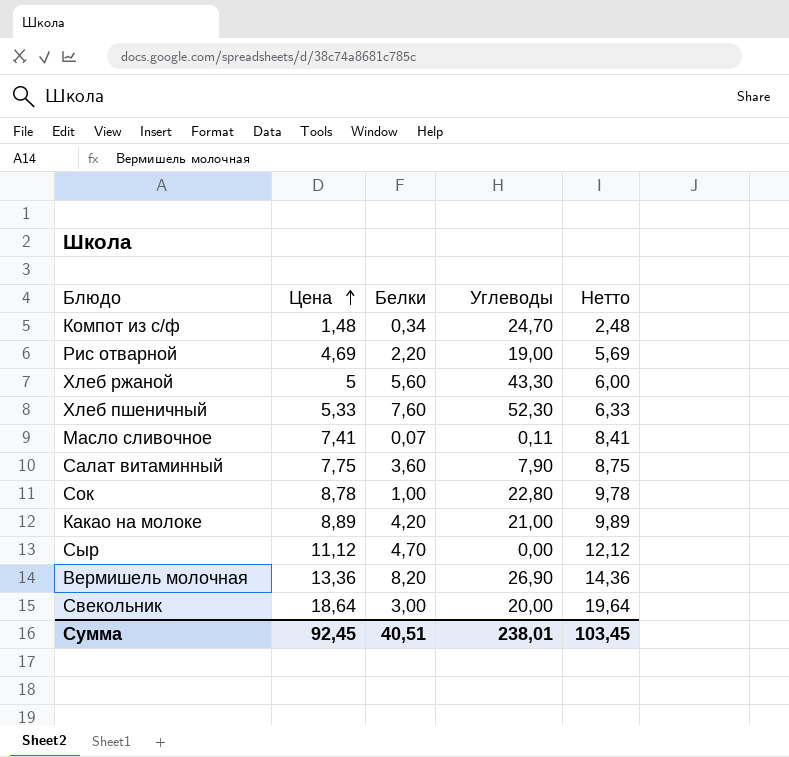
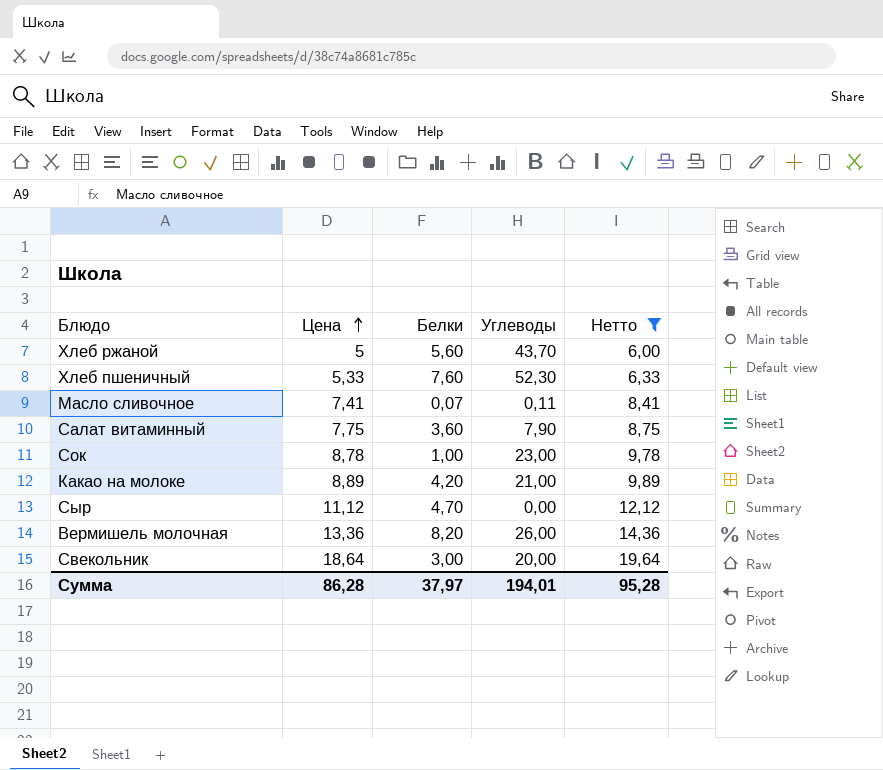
filter: none -> Нетто >= 6,00
Хлеб ржаной | Углеводы: 43,30 -> 43,70
Сок | Углеводы: 22,80 -> 23,00
Вермишель молочная | Углеводы: 26,90 -> 26,00
Сумма | Цена: 92,45 -> 86,28
Сумма | Белки: 40,51 -> 37,97
Сумма | Углеводы: 238,01 -> 194,01
Сумма | Нетто: 103,45 -> 95,28

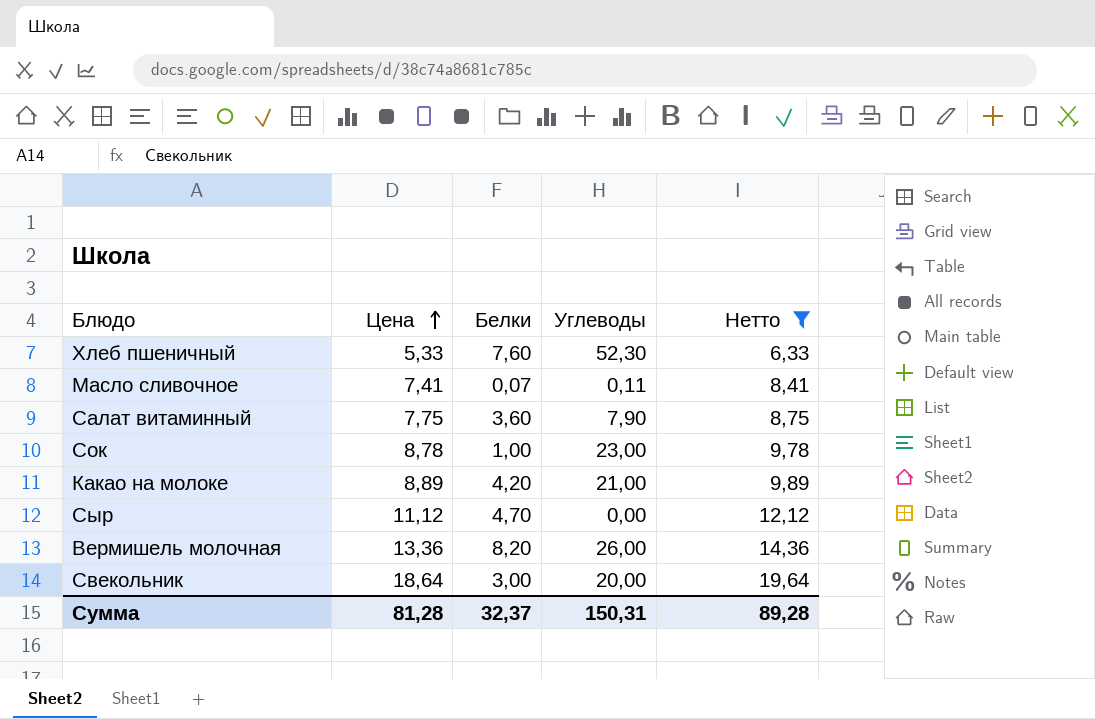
row Хлеб ржаной: 5 | 5,60 | 43,70 | 6,00 -> none
Сумма | Цена: 86,28 -> 81,28
Сумма | Белки: 37,97 -> 32,37
Сумма | Углеводы: 194,01 -> 150,31
Сумма | Нетто: 95,28 -> 89,28

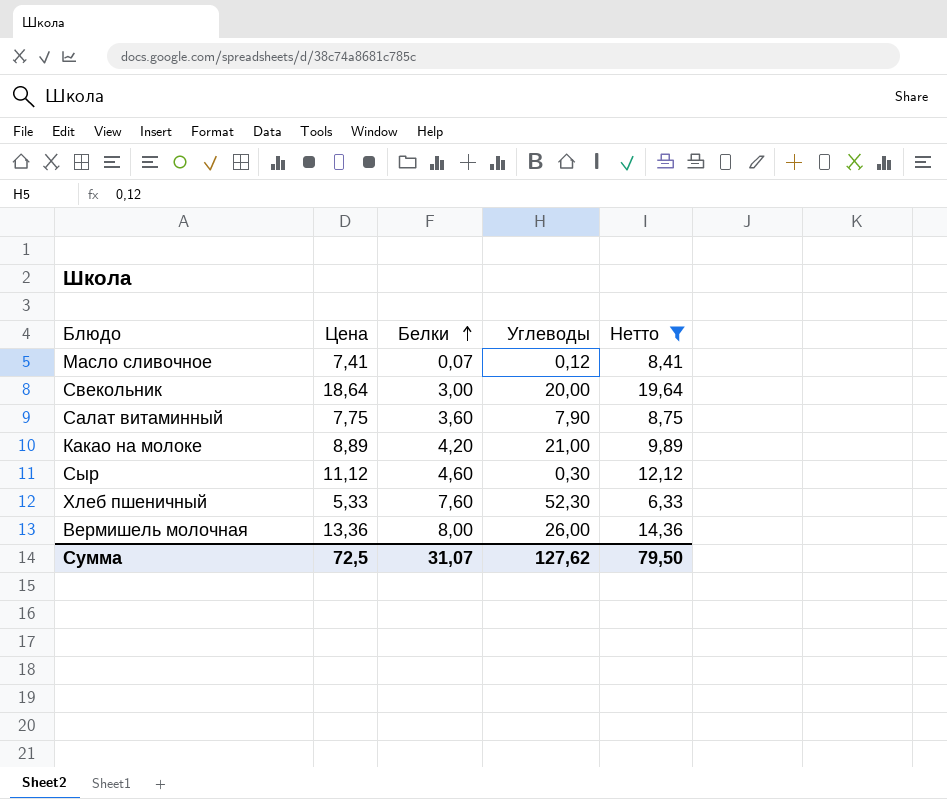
row order: Цена ascending -> Белки ascending
row Сок: 8,78 | 1,00 | 23,00 | 9,78 -> none
Масло сливочное | Углеводы: 0,11 -> 0,12
Сыр | Белки: 4,70 -> 4,60
Сыр | Углеводы: 0,00 -> 0,30
Вермишель молочная | Белки: 8,20 -> 8,00
Сумма | Цена: 81,28 -> 72,5
Сумма | Белки: 32,37 -> 31,07
Сумма | Углеводы: 150,31 -> 127,62
Сумма | Нетто: 89,28 -> 79,50

